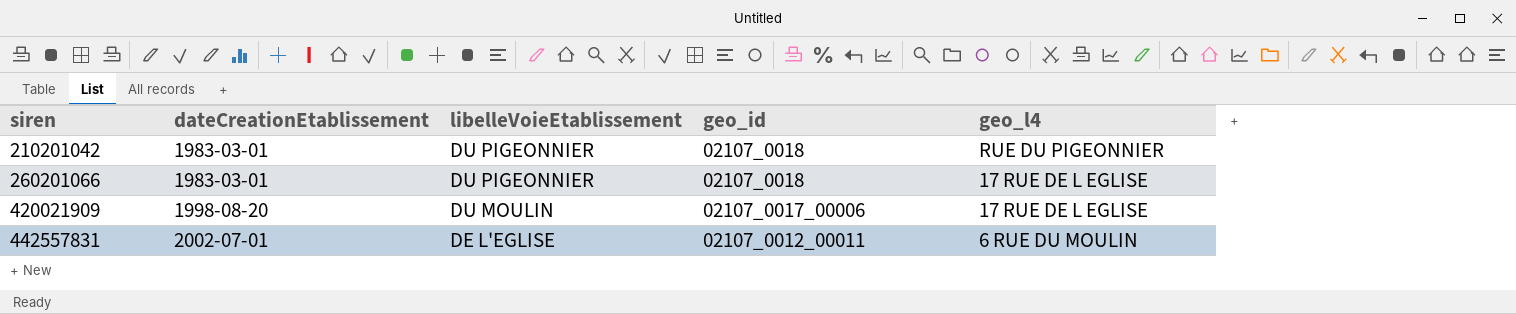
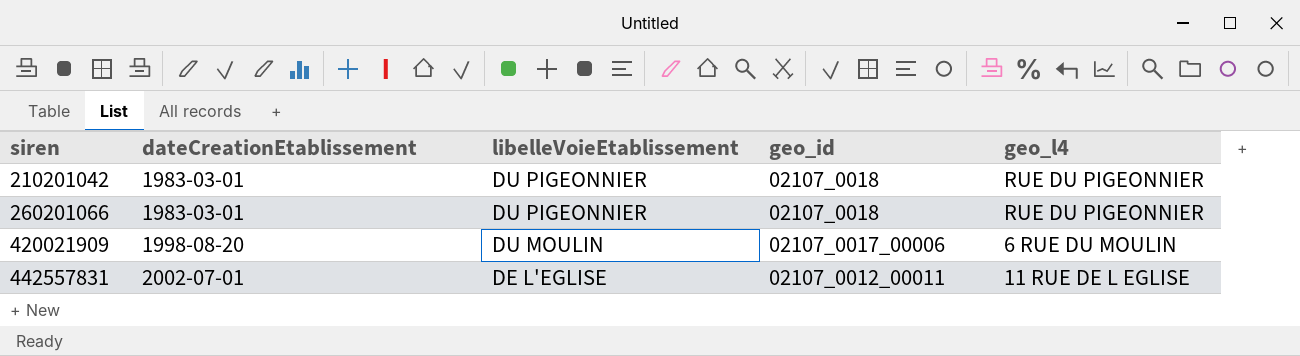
260201066 | geo_l4: 17 RUE DE L EGLISE -> RUE DU PIGEONNIER
420021909 | geo_l4: 17 RUE DE L EGLISE -> 6 RUE DU MOULIN
442557831 | geo_l4: 6 RUE DU MOULIN -> 11 RUE DE L EGLISE

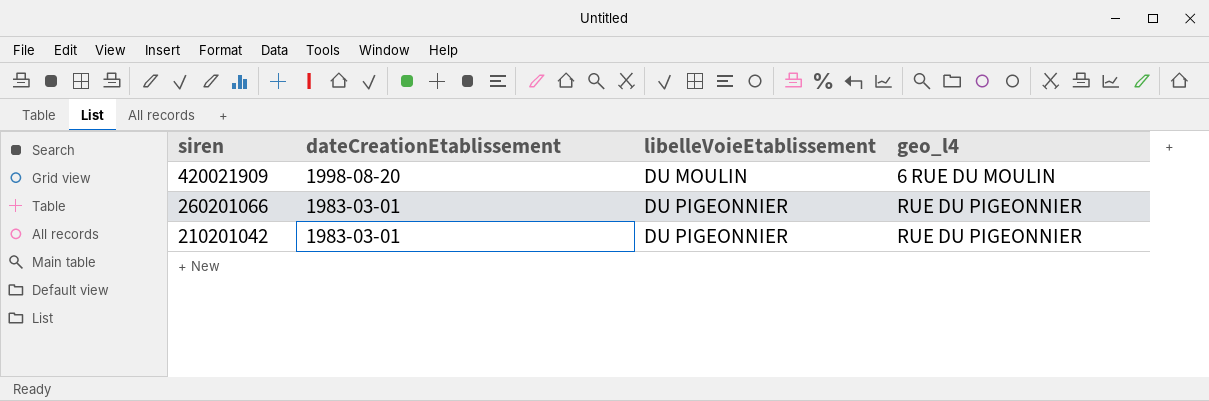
row order: siren ascending -> siren descending
column geo_id | position: 4 -> none
row 442557831: 2002-07-01 | DE L'EGLISE | 02107_0012_00011 | 11 RUE DE L EGLISE -> none

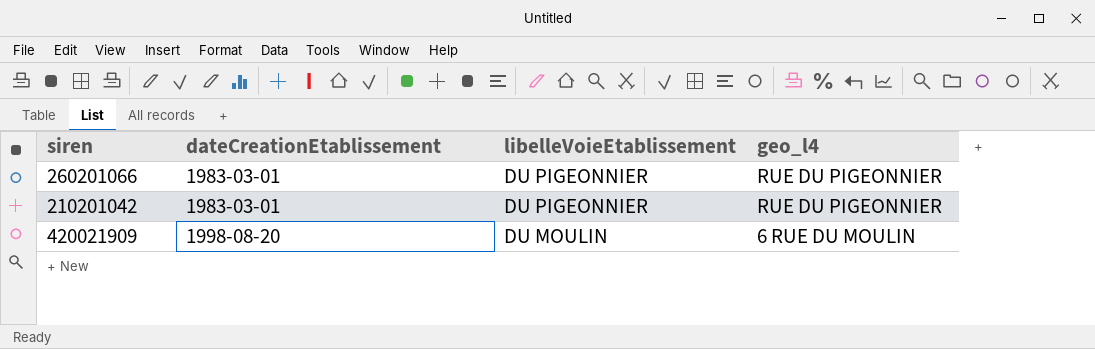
row order: siren descending -> dateCreationEtablissement ascending

